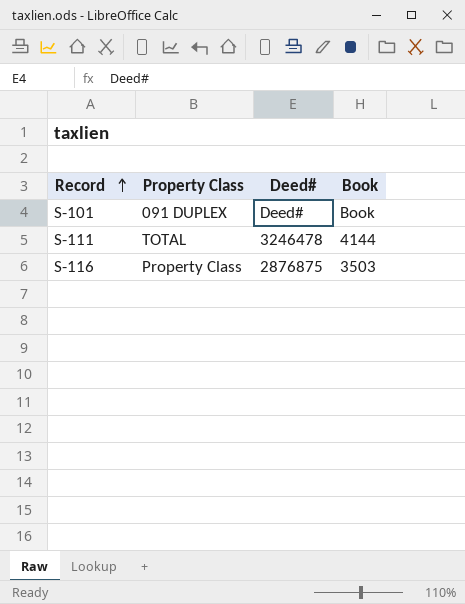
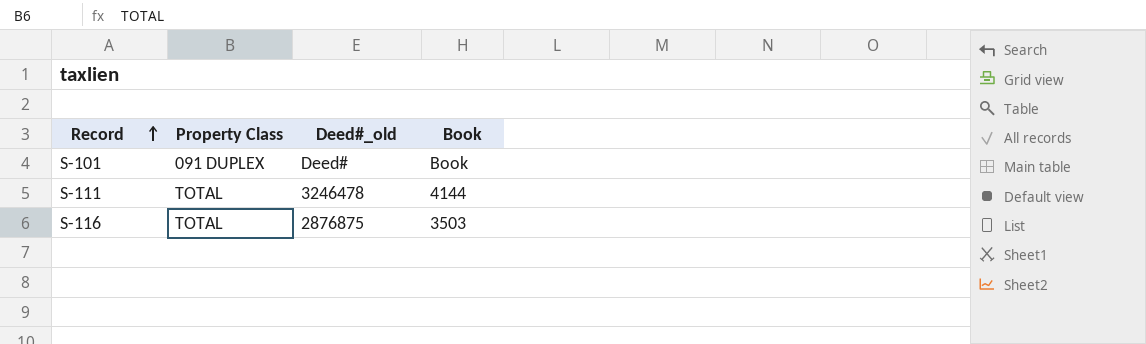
column name: Deed# -> Deed#_old
S-116 | Property Class: Property Class -> TOTAL

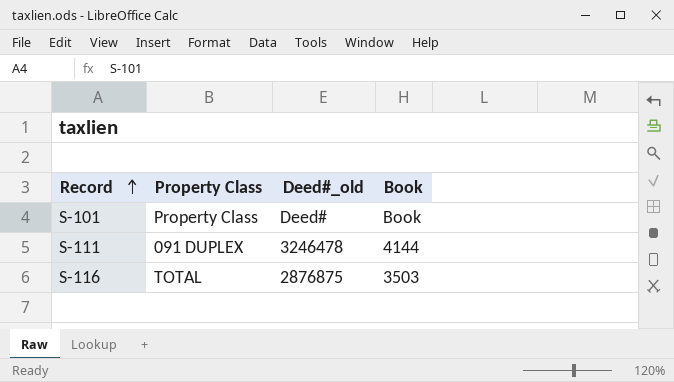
S-101 | Property Class: 091 DUPLEX -> Property Class
S-111 | Property Class: TOTAL -> 091 DUPLEX

